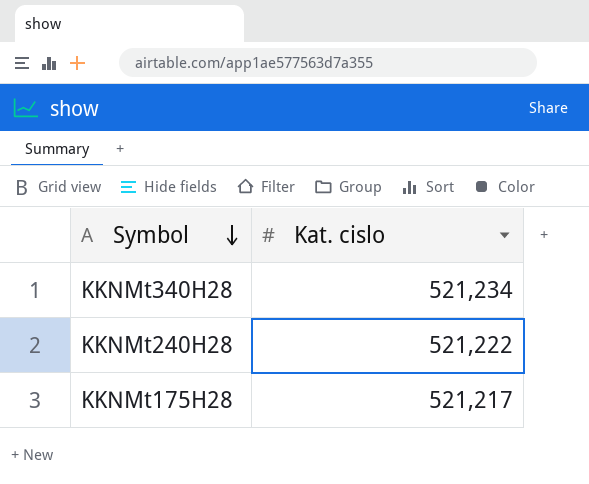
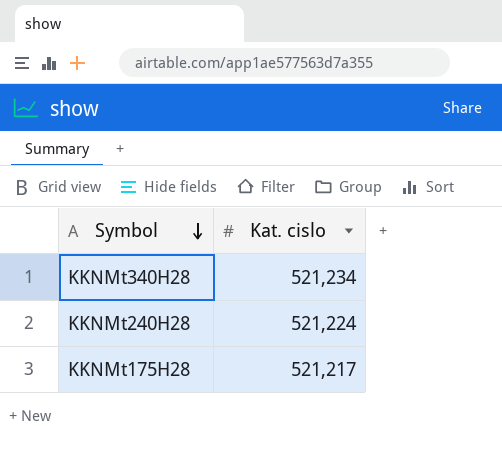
KKNMt240H28 | Kat. cislo: 521,222 -> 521,224

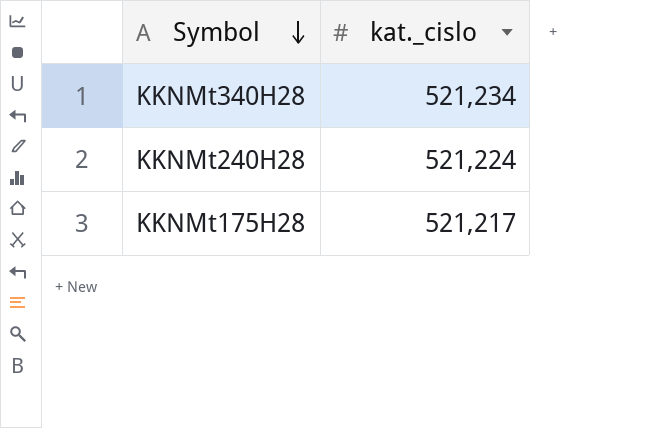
column name: Kat. cislo -> kat._cislo

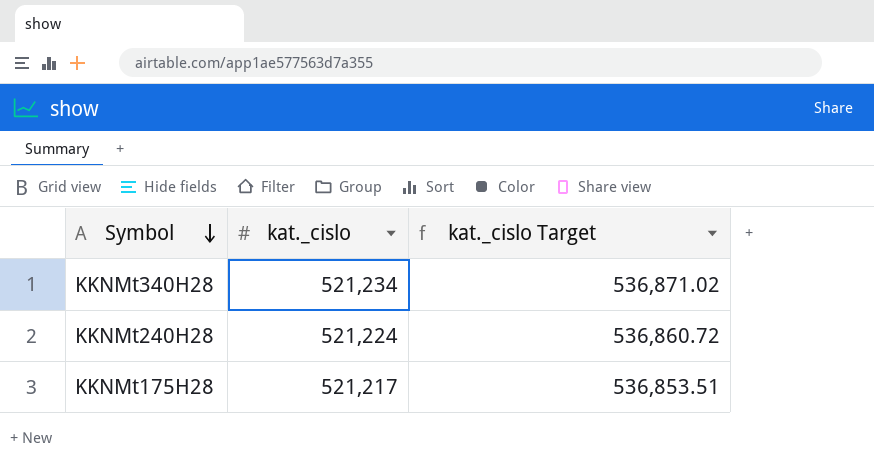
column kat._cislo Target | formula: none -> [kat._cislo] * 1.03

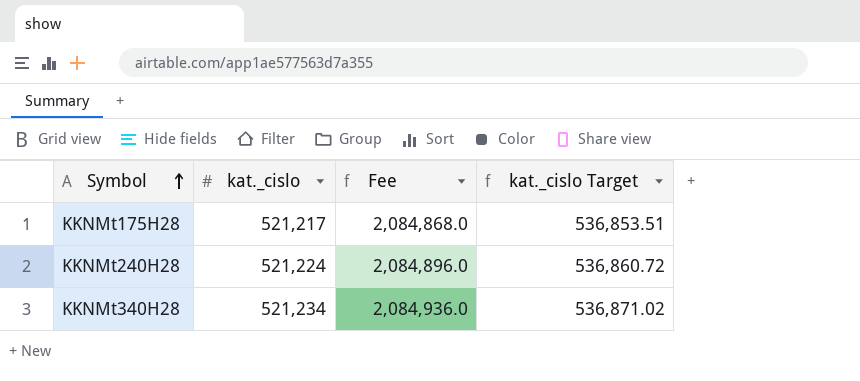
row order: Symbol descending -> Symbol ascending
column Fee | formula: none -> [kat._cislo] * 4

